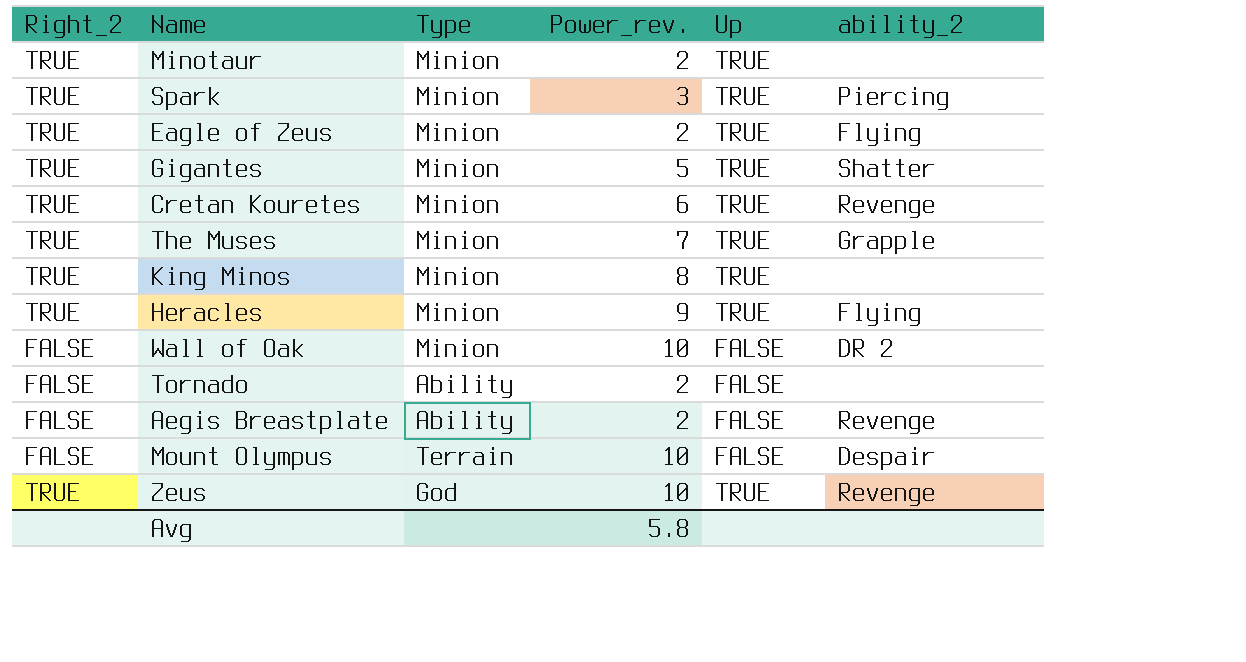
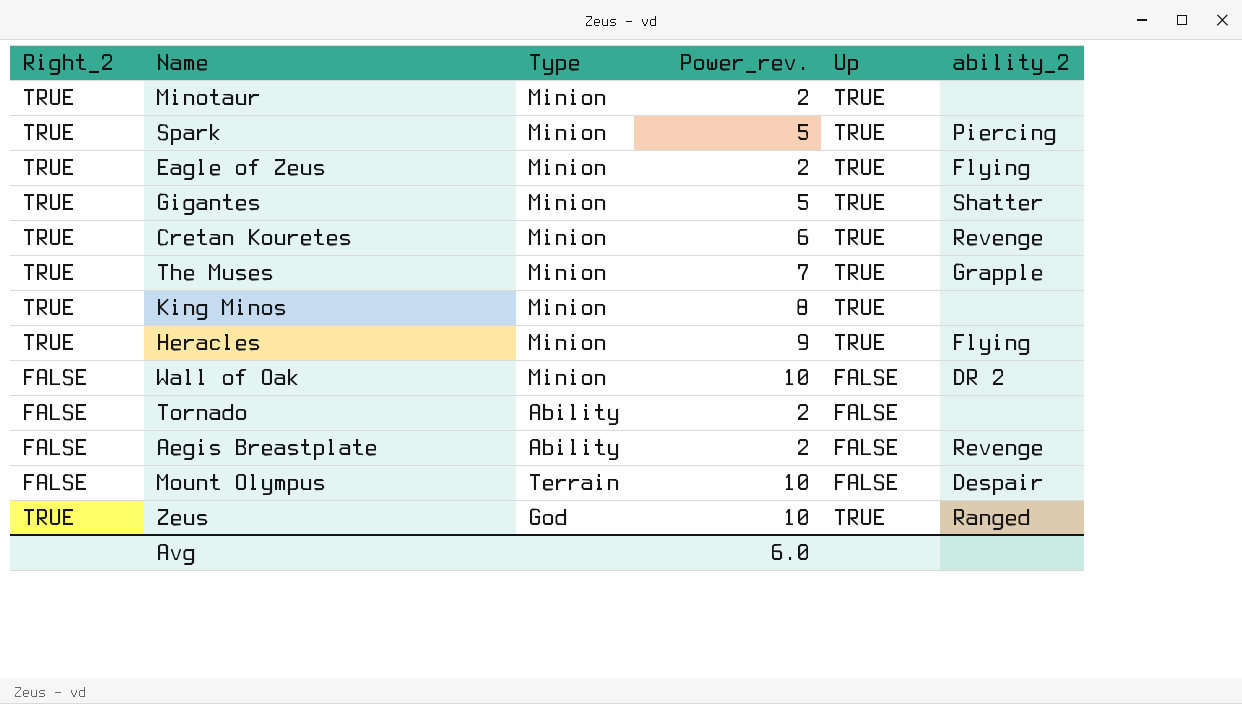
Spark | Power_rev.: 3 -> 5
Zeus | ability_2: Revenge -> Ranged
Avg | Power_rev.: 5.8 -> 6.0

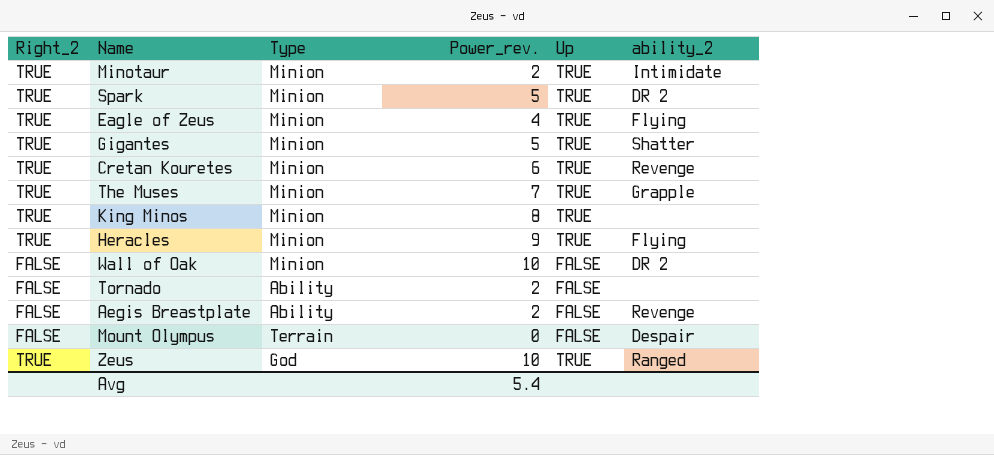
Minotaur | ability_2: none -> Intimidate
Spark | ability_2: Piercing -> DR 2
Eagle of Zeus | Power_rev.: 2 -> 4
Mount Olympus | Power_rev.: 10 -> 0
Avg | Power_rev.: 6.0 -> 5.4

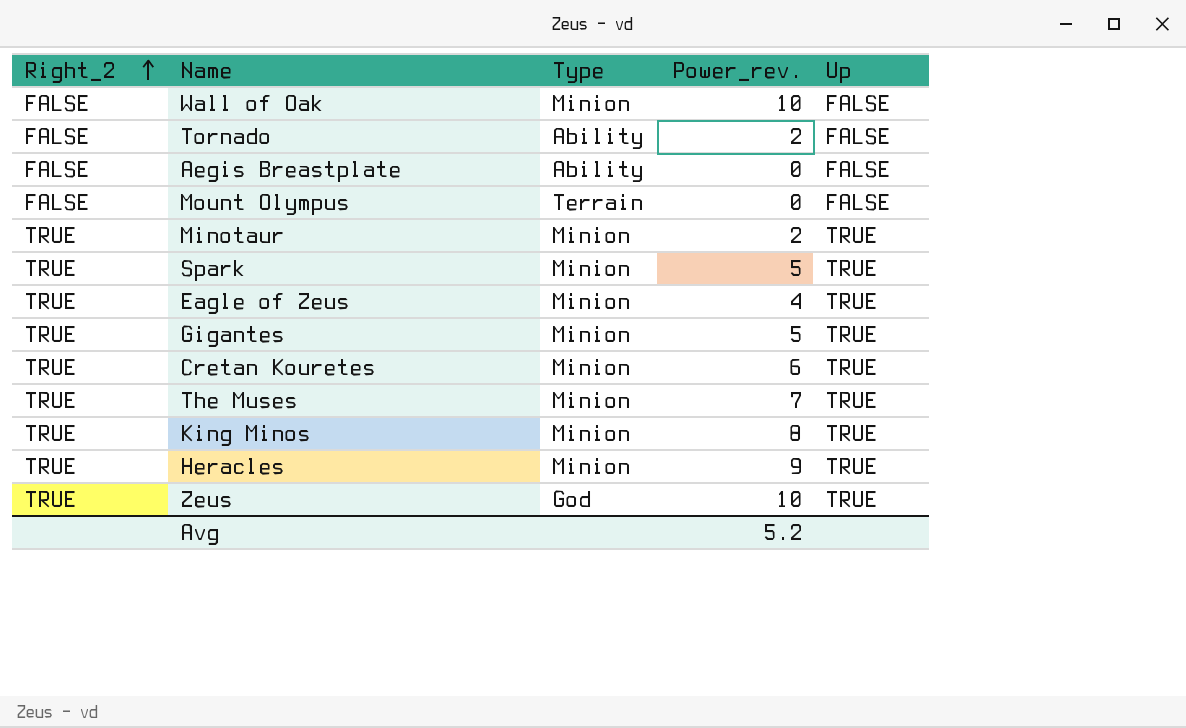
row order: none -> Right_2 ascending
column ability_2 | position: 6 -> none
Aegis Breastplate | Power_rev.: 2 -> 0
Avg | Power_rev.: 5.4 -> 5.2

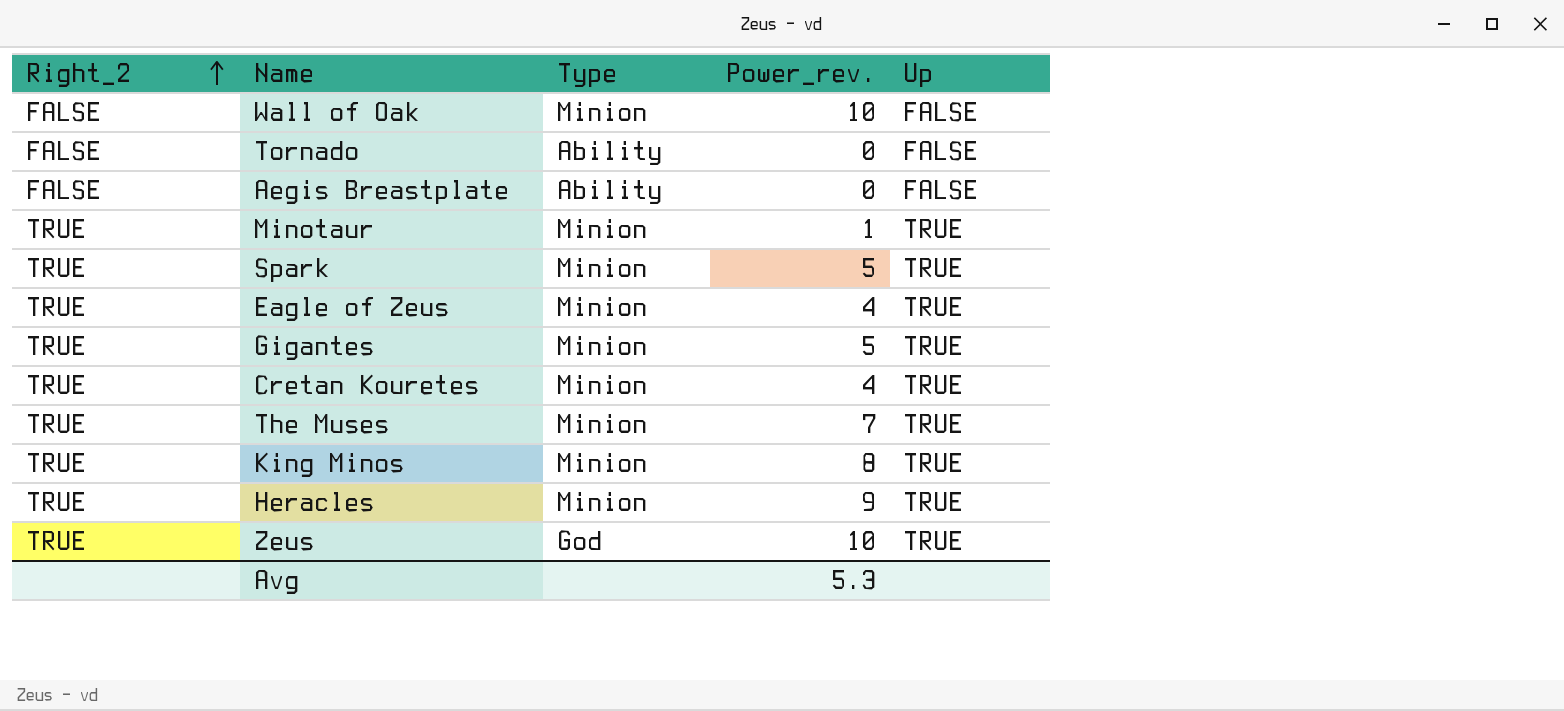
row Mount Olympus: FALSE | Terrain | 0 | FALSE -> none
Tornado | Power_rev.: 2 -> 0
Minotaur | Power_rev.: 2 -> 1
Cretan Kouretes | Power_rev.: 6 -> 4
Avg | Power_rev.: 5.2 -> 5.3

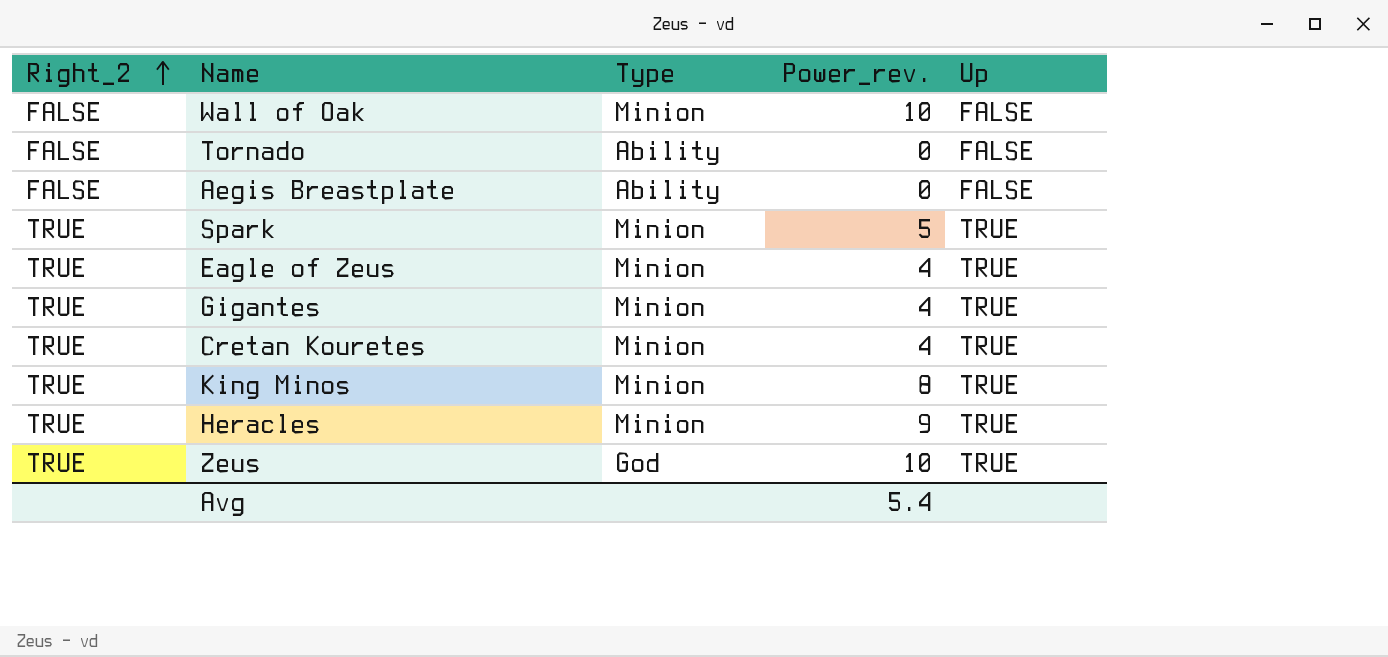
row Minotaur: TRUE | Minion | 1 | TRUE -> none
row The Muses: TRUE | Minion | 7 | TRUE -> none
Gigantes | Power_rev.: 5 -> 4
Avg | Power_rev.: 5.3 -> 5.4

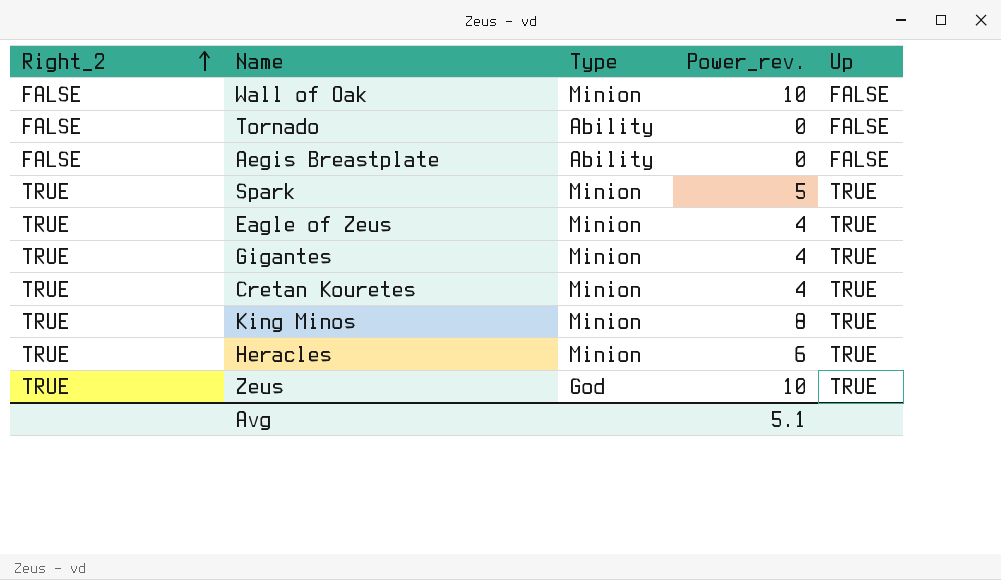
Heracles | Power_rev.: 9 -> 6
Avg | Power_rev.: 5.4 -> 5.1

